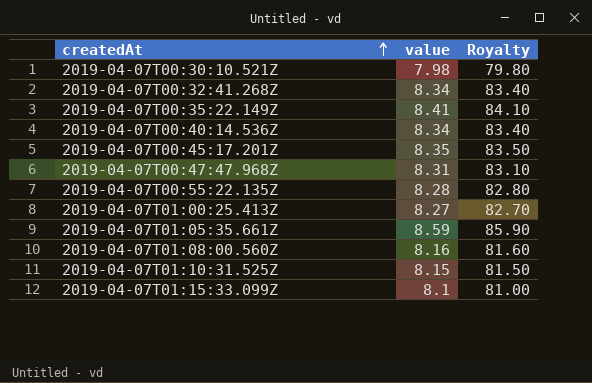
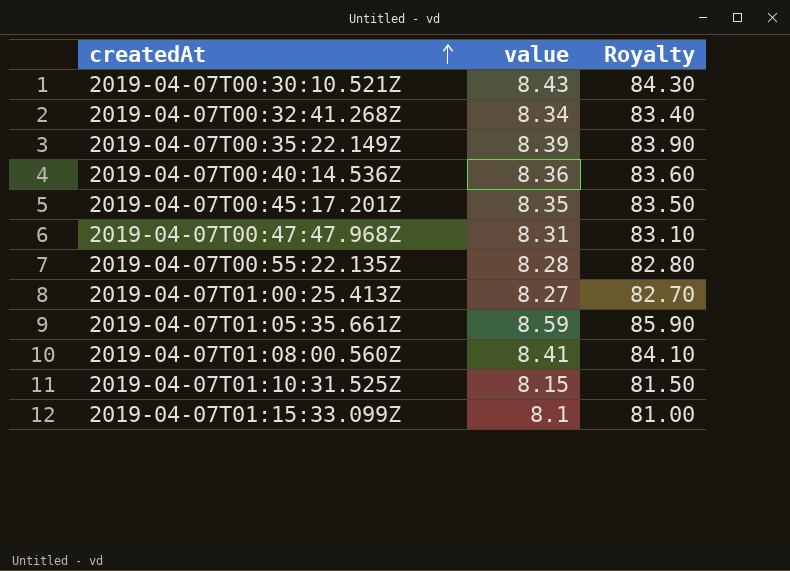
2019-04-07T00:30:10.521Z | value: 7.98 -> 8.43
2019-04-07T00:30:10.521Z | Royalty: 79.80 -> 84.30
2019-04-07T00:35:22.149Z | value: 8.41 -> 8.39
2019-04-07T00:35:22.149Z | Royalty: 84.10 -> 83.90
2019-04-07T00:40:14.536Z | value: 8.34 -> 8.36
2019-04-07T00:40:14.536Z | Royalty: 83.40 -> 83.60
2019-04-07T01:08:00.560Z | value: 8.16 -> 8.41
2019-04-07T01:08:00.560Z | Royalty: 81.60 -> 84.10

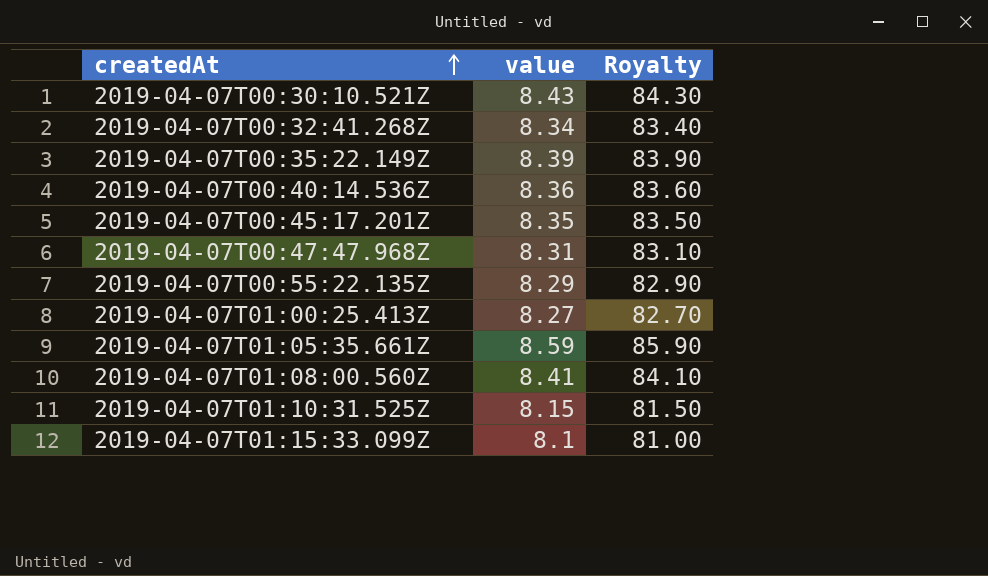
2019-04-07T00:55:22.135Z | value: 8.28 -> 8.29
2019-04-07T00:55:22.135Z | Royalty: 82.80 -> 82.90

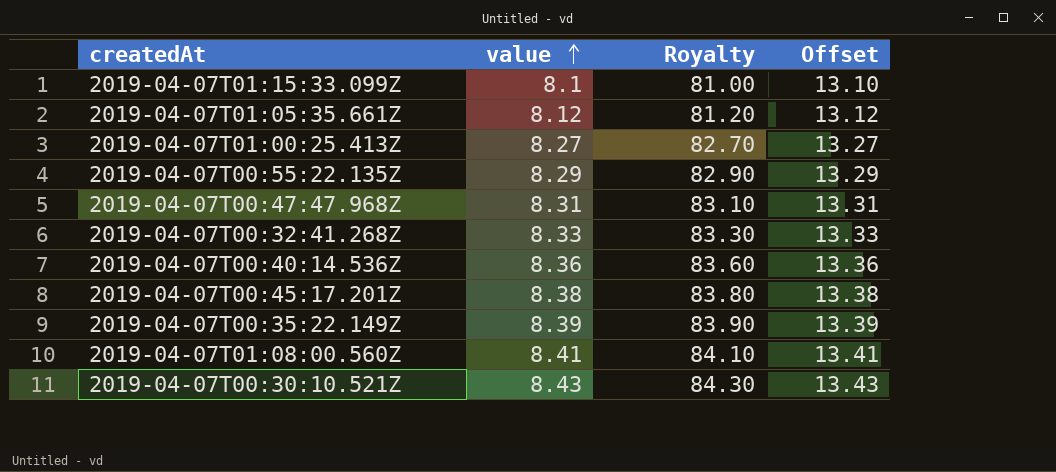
row order: createdAt ascending -> value ascending
column Offset | formula: none -> [value] + 5
row 2019-04-07T01:10:31.525Z: 8.15 | 81.50 -> none
2019-04-07T01:05:35.661Z | value: 8.59 -> 8.12
2019-04-07T01:05:35.661Z | Royalty: 85.90 -> 81.20
2019-04-07T00:32:41.268Z | value: 8.34 -> 8.33
2019-04-07T00:32:41.268Z | Royalty: 83.40 -> 83.30
2019-04-07T00:45:17.201Z | value: 8.35 -> 8.38
2019-04-07T00:45:17.201Z | Royalty: 83.50 -> 83.80

